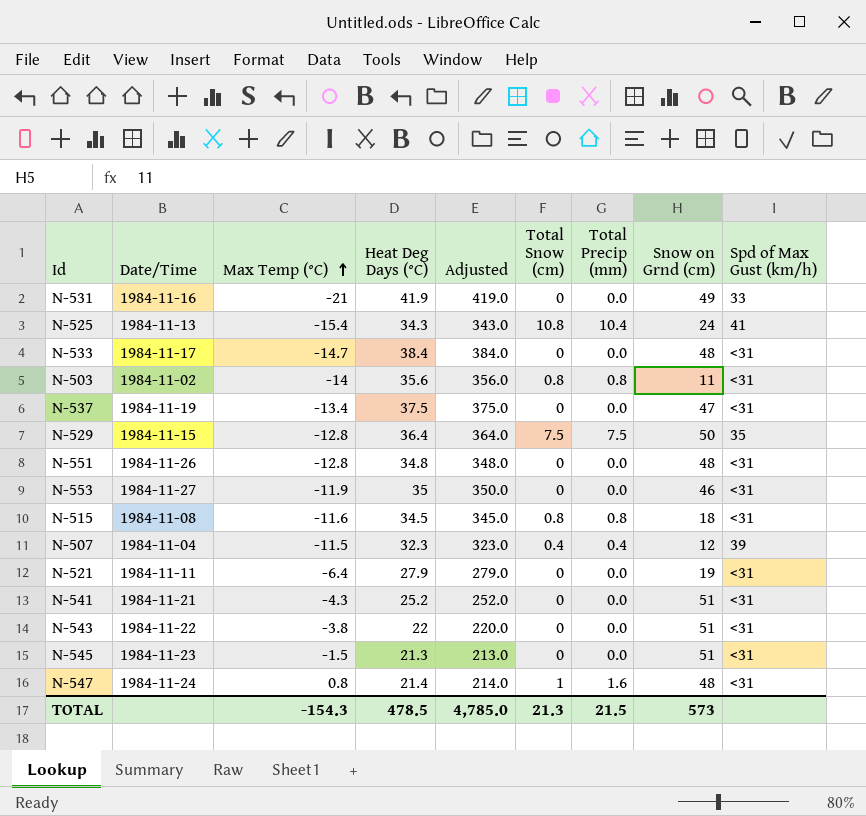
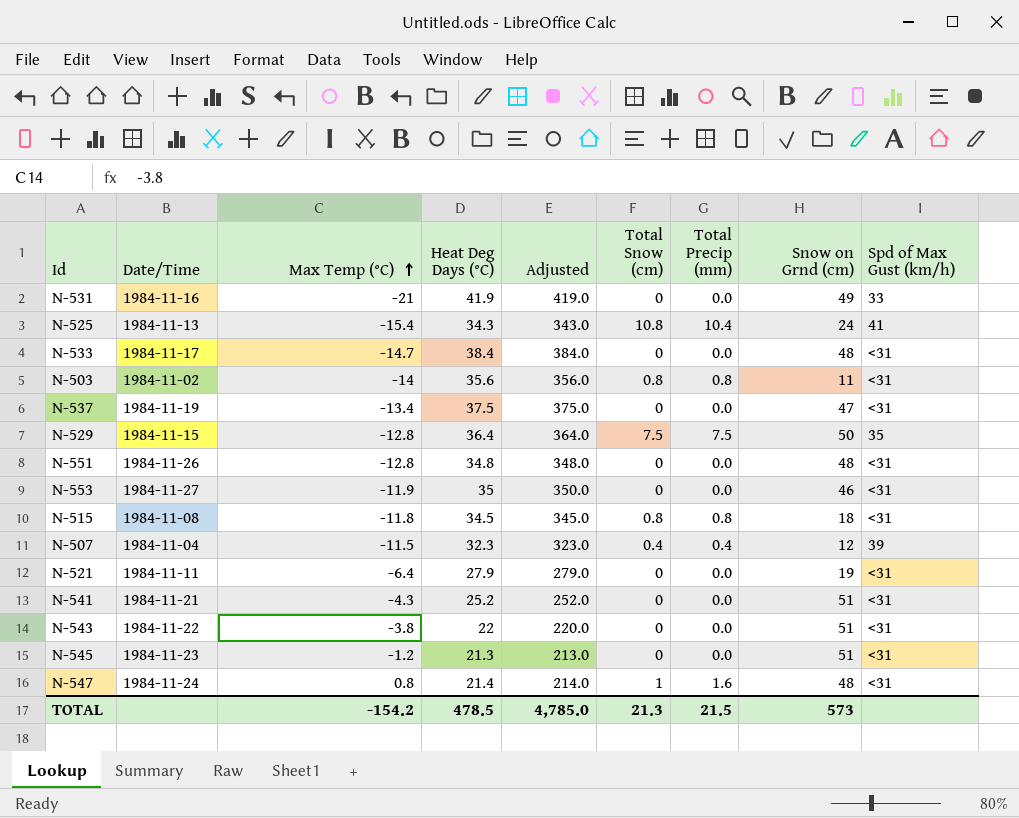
N-515 | Max Temp (°C): -11.6 -> -11.8
N-545 | Max Temp (°C): -1.5 -> -1.2
TOTAL | Max Temp (°C): -154.3 -> -154.2

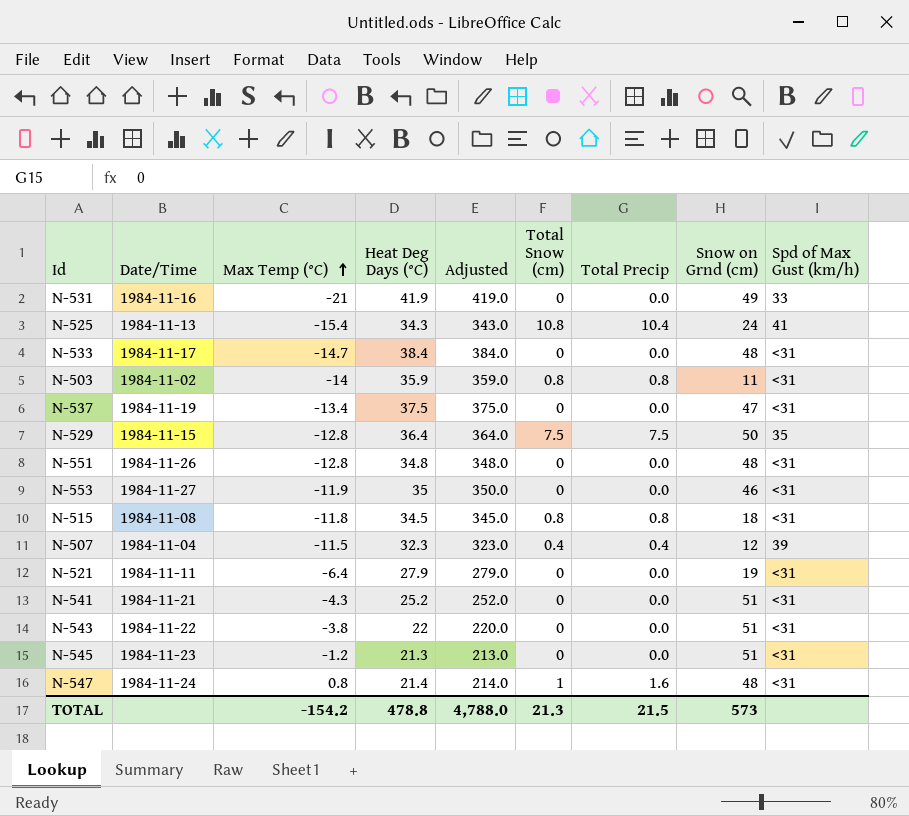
column name: Total Precip (mm) -> Total Precip
N-503 | Heat Deg Days (°C): 35.6 -> 35.9
N-503 | Adjusted: 356.0 -> 359.0
TOTAL | Heat Deg Days (°C): 478.5 -> 478.8
TOTAL | Adjusted: 4,785.0 -> 4,788.0

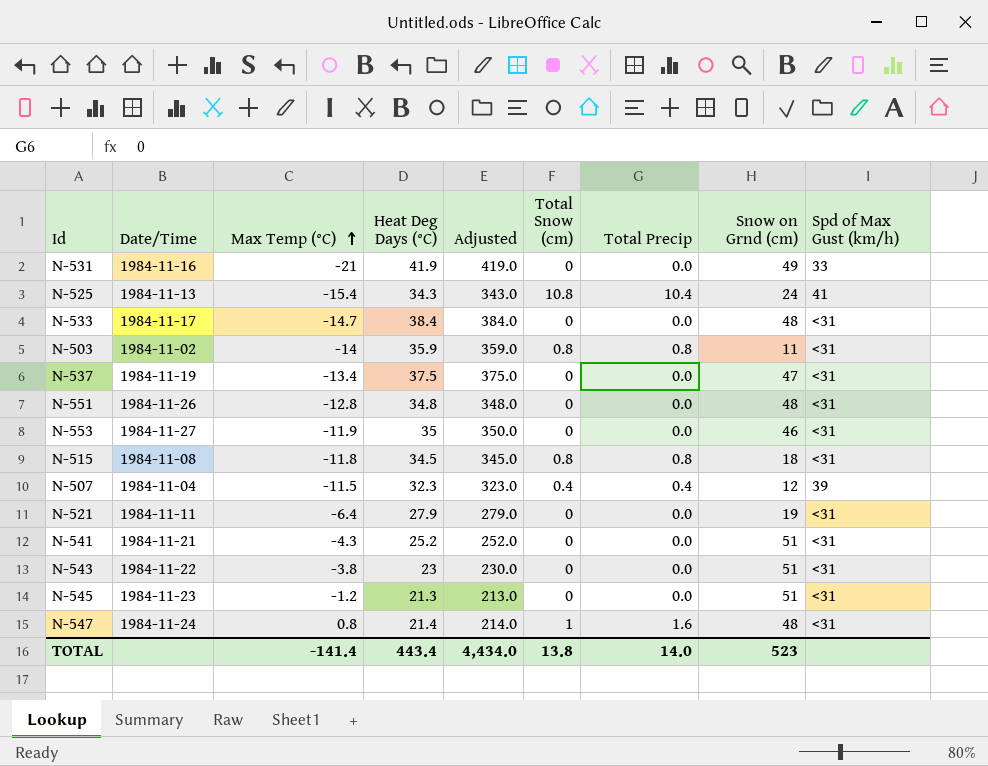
row N-529: 1984-11-15 | -12.8 | 36.4 | 364.0 | 7.5 | 7.5 | 50 | 35 -> none
N-543 | Heat Deg Days (°C): 22 -> 23
N-543 | Adjusted: 220.0 -> 230.0
TOTAL | Max Temp (°C): -154.2 -> -141.4
TOTAL | Heat Deg Days (°C): 478.8 -> 443.4
TOTAL | Adjusted: 4,788.0 -> 4,434.0
TOTAL | Total Snow (cm): 21.3 -> 13.8
TOTAL | Total Precip: 21.5 -> 14.0
TOTAL | Snow on Grnd (cm): 573 -> 523

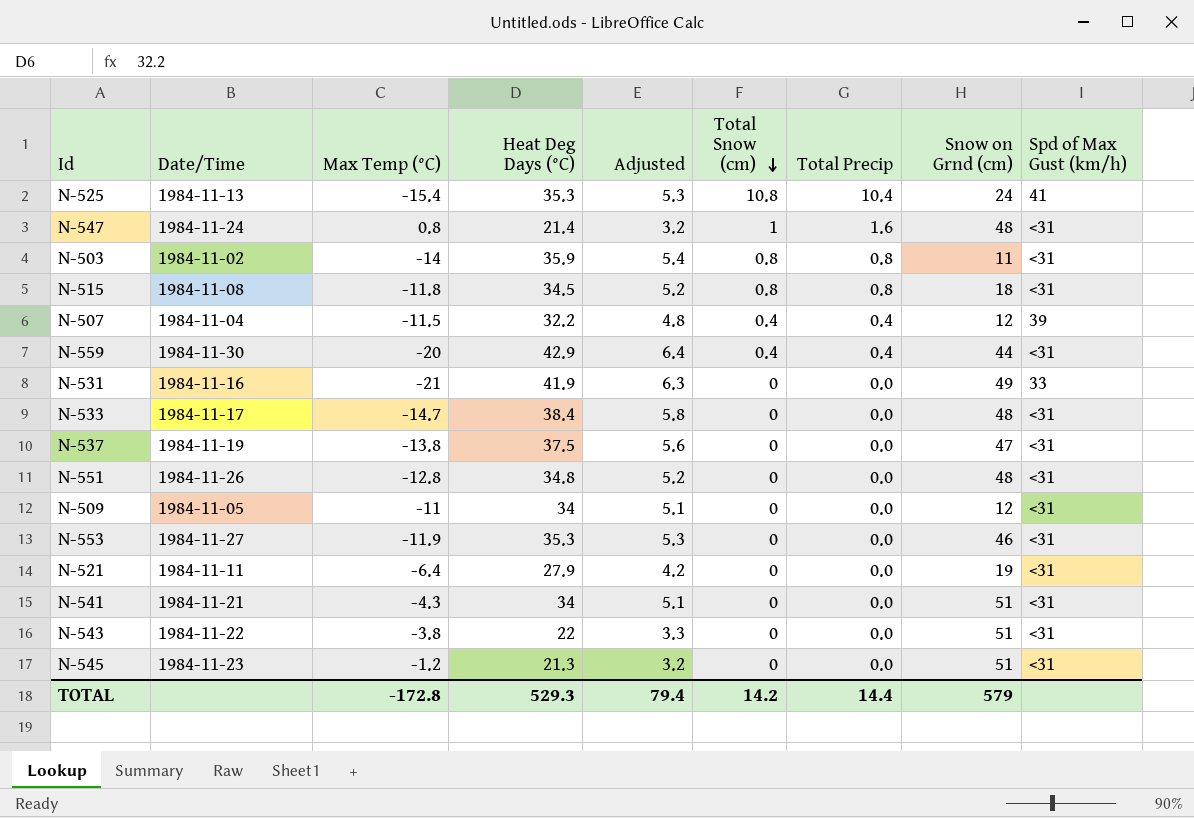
row order: Max Temp (°C) ascending -> Total Snow (cm) descending
column Adjusted | formula: [Heat Deg Days (°C)] * 10 -> [Heat Deg Days (°C)] * 0.15
N-525 | Heat Deg Days (°C): 34.3 -> 35.3
N-507 | Heat Deg Days (°C): 32.3 -> 32.2
row N-559: none -> 1984-11-30 | -20 | 42.9 | 6.4 | 0.4 | 0.4 | 44 | <31
N-537 | Max Temp (°C): -13.4 -> -13.8
row N-509: none -> 1984-11-05 | -11 | 34 | 5.1 | 0 | 0.0 | 12 | <31
N-553 | Heat Deg Days (°C): 35 -> 35.3
N-541 | Heat Deg Days (°C): 25.2 -> 34
N-543 | Heat Deg Days (°C): 23 -> 22
TOTAL | Max Temp (°C): -141.4 -> -172.8
TOTAL | Heat Deg Days (°C): 443.4 -> 529.3
TOTAL | Adjusted: 4,434.0 -> 79.4
TOTAL | Total Snow (cm): 13.8 -> 14.2
TOTAL | Total Precip: 14.0 -> 14.4
TOTAL | Snow on Grnd (cm): 523 -> 579

